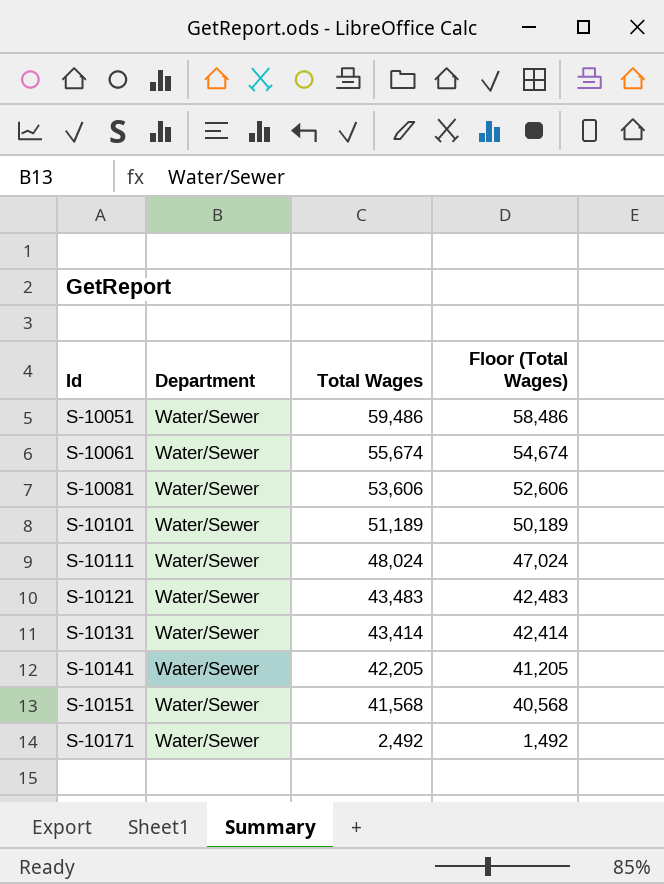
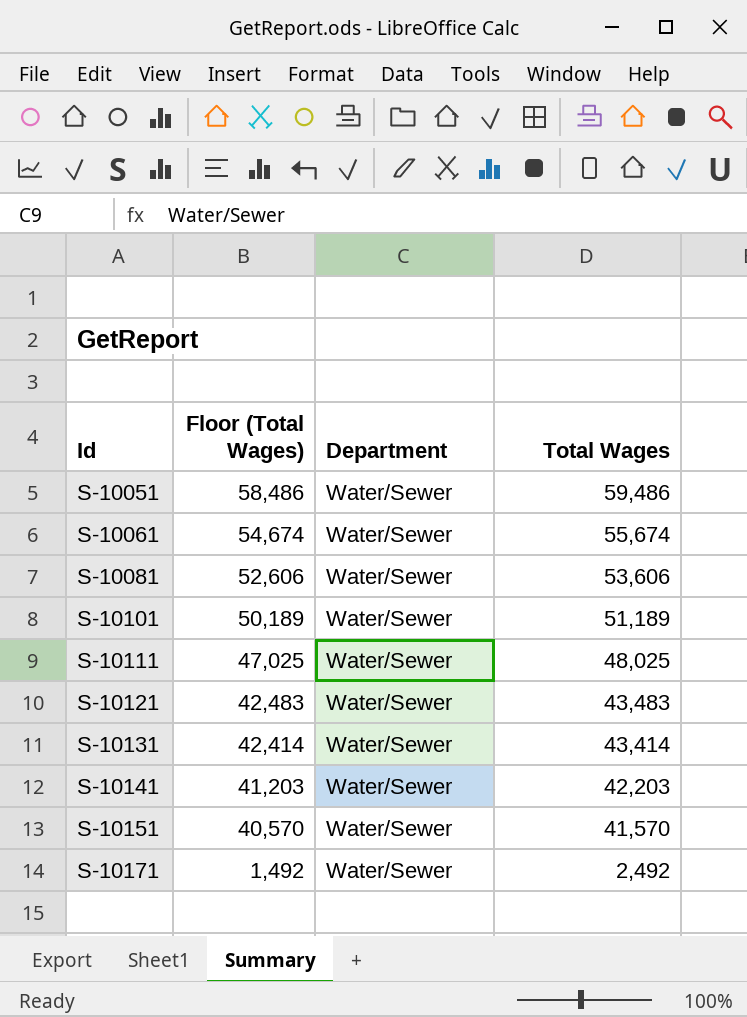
column Floor (Total Wages) | position: 4 -> 2
S-10111 | Floor (Total Wages): 47,024 -> 47,025
S-10111 | Total Wages: 48,024 -> 48,025
S-10141 | Floor (Total Wages): 41,205 -> 41,203
S-10141 | Total Wages: 42,205 -> 42,203
S-10151 | Floor (Total Wages): 40,568 -> 40,570
S-10151 | Total Wages: 41,568 -> 41,570

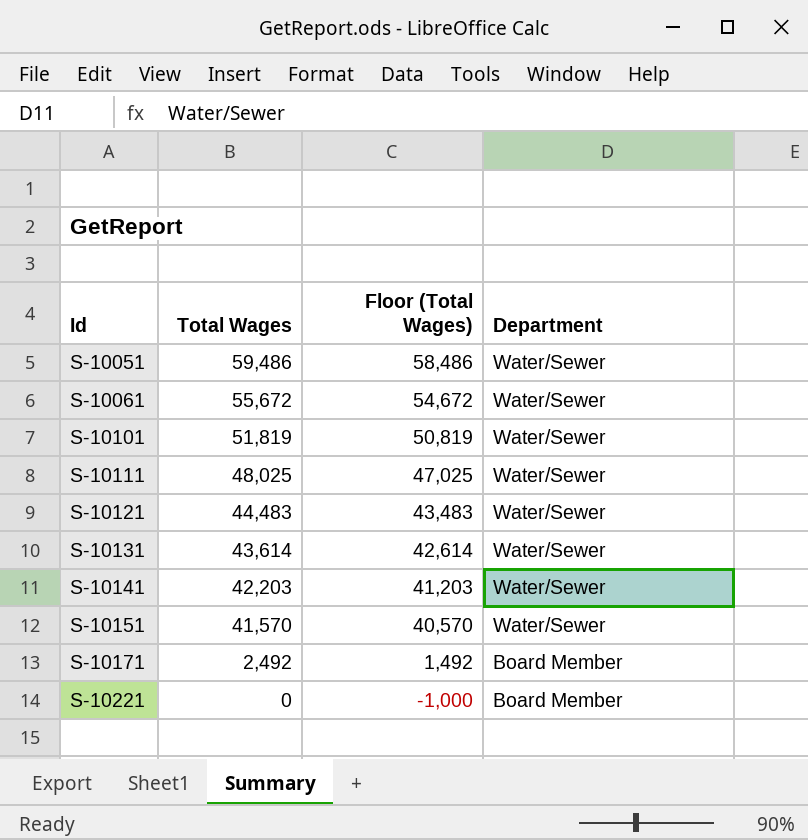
column Total Wages | position: 4 -> 2
row S-10081: 52,606 | Water/Sewer | 53,606 -> none
S-10061 | Total Wages: 55,674 -> 55,672
S-10061 | Floor (Total Wages): 54,674 -> 54,672
S-10101 | Total Wages: 51,189 -> 51,819
S-10101 | Floor (Total Wages): 50,189 -> 50,819
S-10121 | Total Wages: 43,483 -> 44,483
S-10121 | Floor (Total Wages): 42,483 -> 43,483
S-10131 | Total Wages: 43,414 -> 43,614
S-10131 | Floor (Total Wages): 42,414 -> 42,614
S-10171 | Department: Water/Sewer -> Board Member
row S-10221: none -> 0 | -1,000 | Board Member

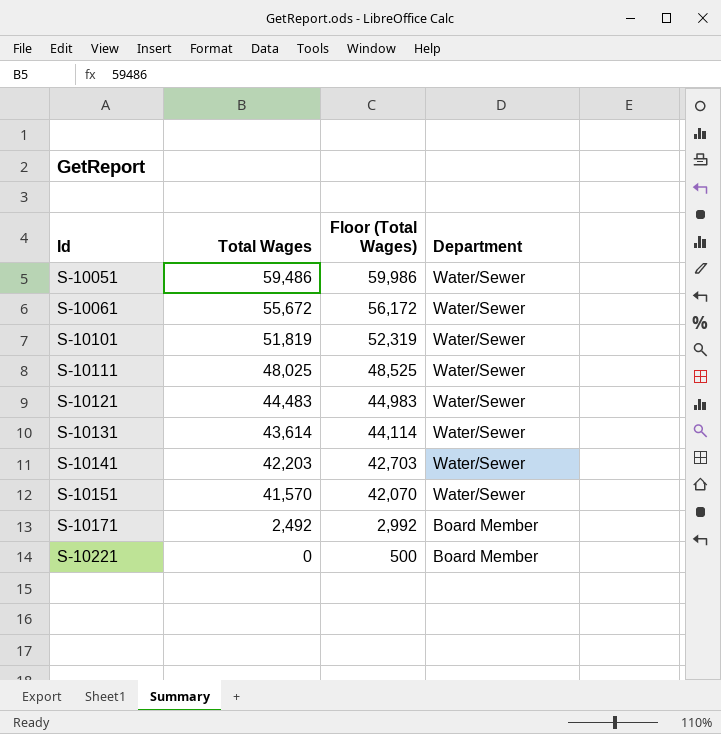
column Floor (Total Wages) | formula: [Total Wages] - 1000 -> [Total Wages] + 500

